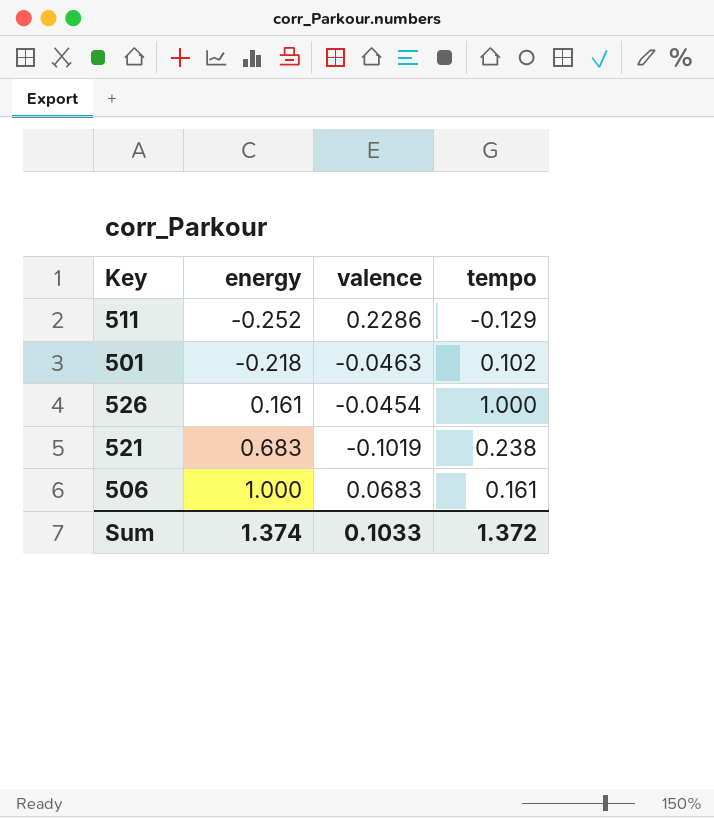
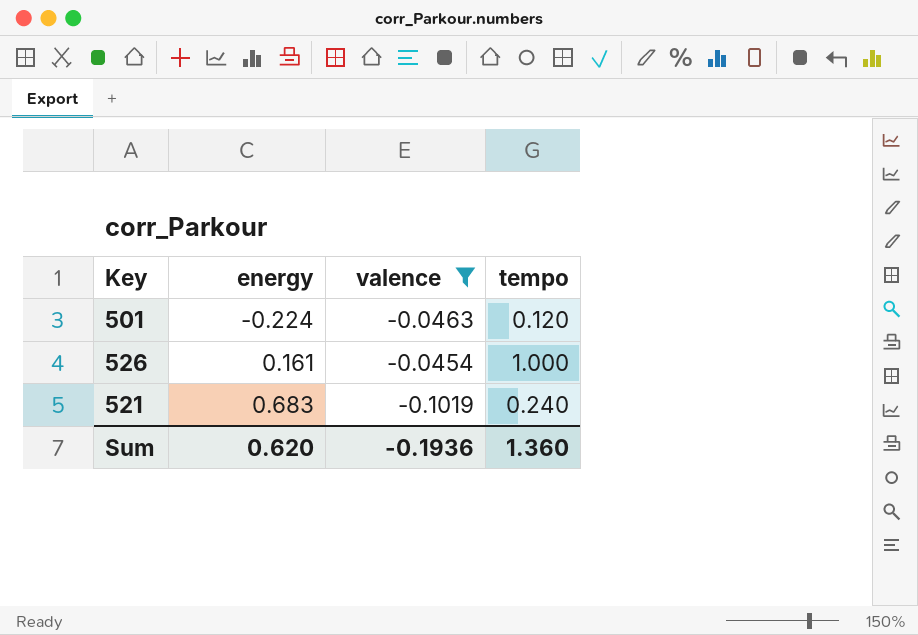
filter: none -> valence <= -0.0454
501 | energy: -0.218 -> -0.224
501 | tempo: 0.102 -> 0.120
521 | tempo: 0.238 -> 0.240
Sum | energy: 1.374 -> 0.620
Sum | valence: 0.1033 -> -0.1936
Sum | tempo: 1.372 -> 1.360

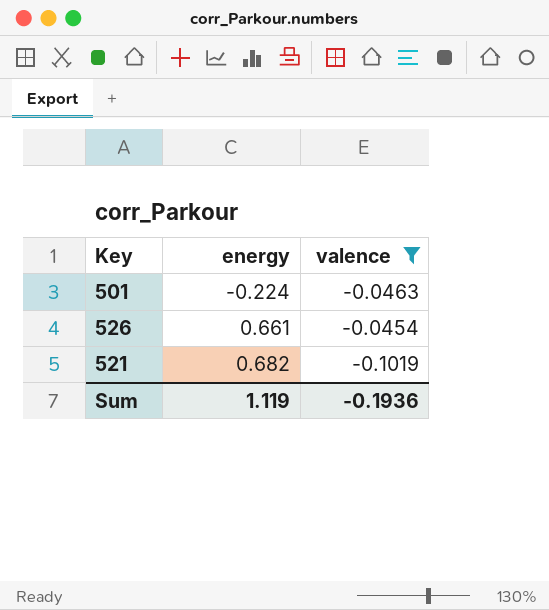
column tempo | position: 4 -> none
526 | energy: 0.161 -> 0.661
521 | energy: 0.683 -> 0.682
Sum | energy: 0.620 -> 1.119

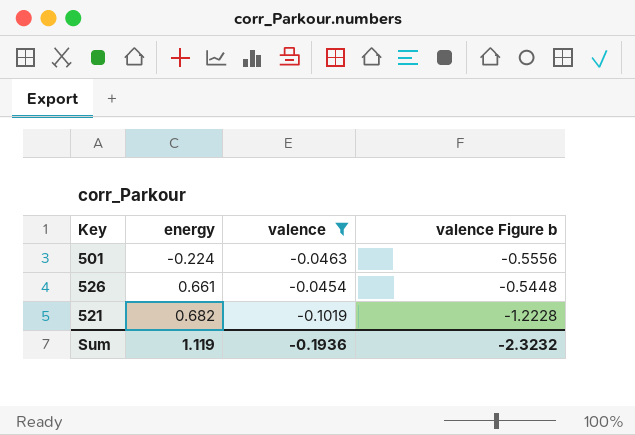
column valence Figure b | formula: none -> [valence] * 12

